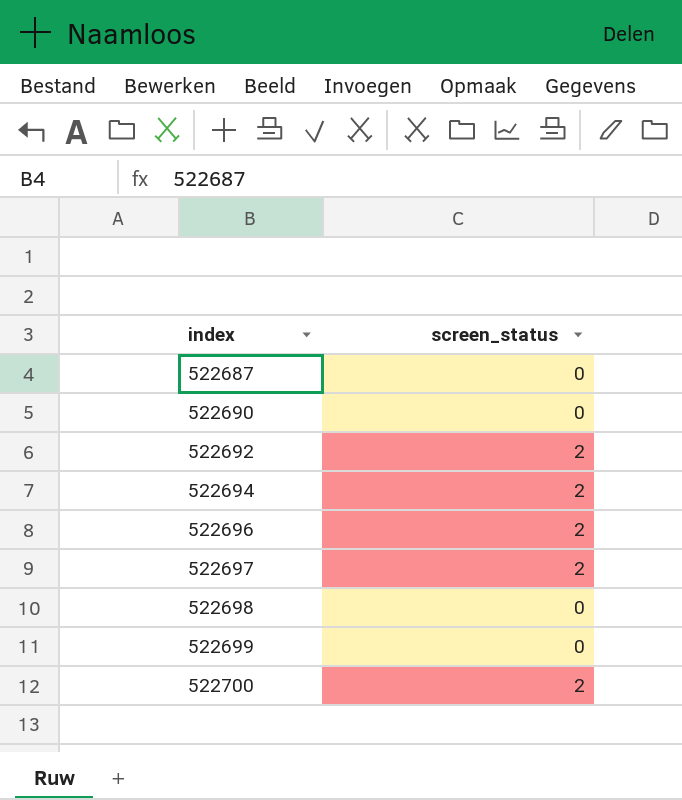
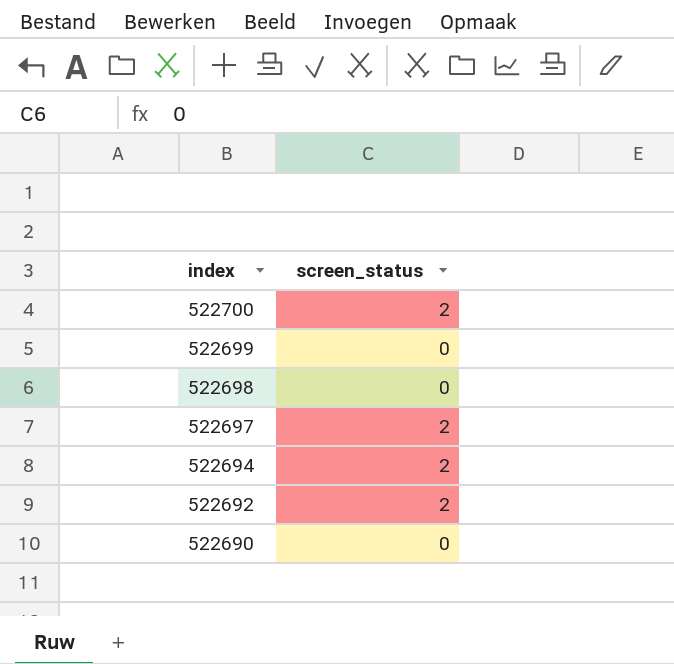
row order: index ascending -> index descending
row 522687: 0 -> none
row 522696: 2 -> none

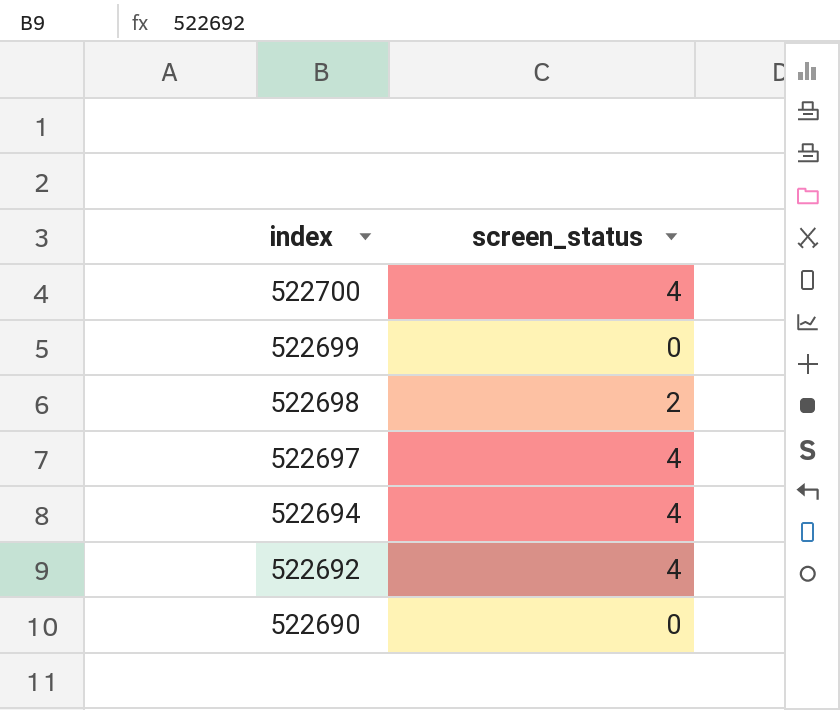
522700 | screen_status: 2 -> 4
522698 | screen_status: 0 -> 2
522697 | screen_status: 2 -> 4
522694 | screen_status: 2 -> 4
522692 | screen_status: 2 -> 4

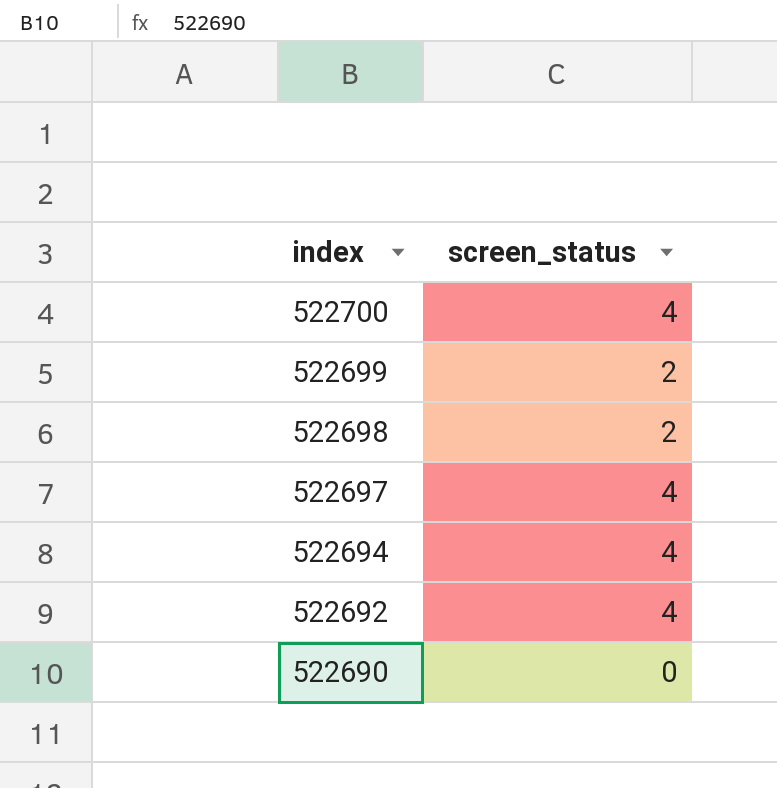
522699 | screen_status: 0 -> 2

